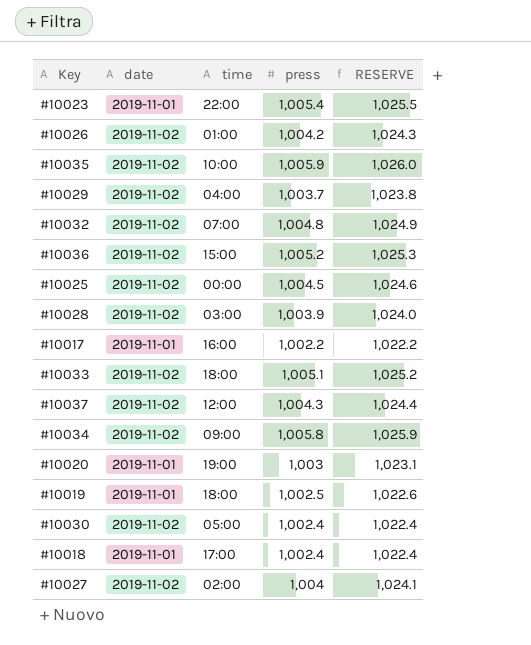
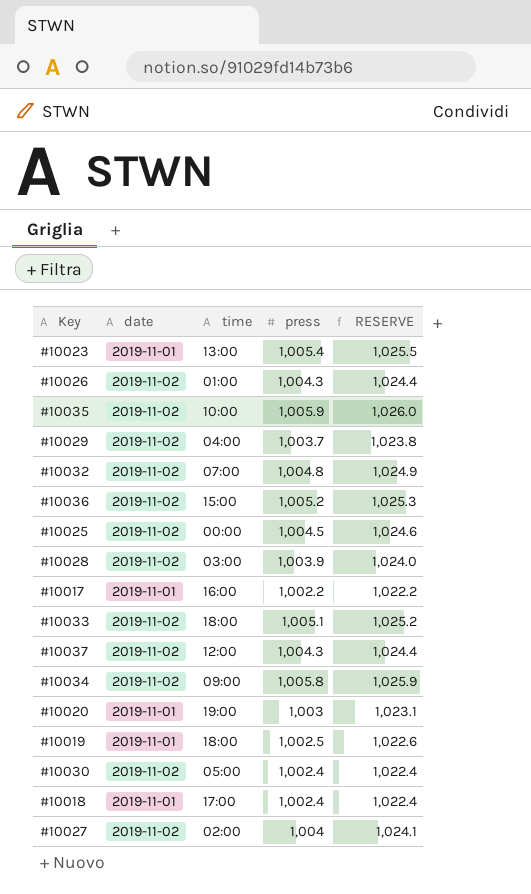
#10023 | time: 22:00 -> 13:00
#10026 | press: 1,004.2 -> 1,004.3
#10026 | RESERVE: 1,024.3 -> 1,024.4

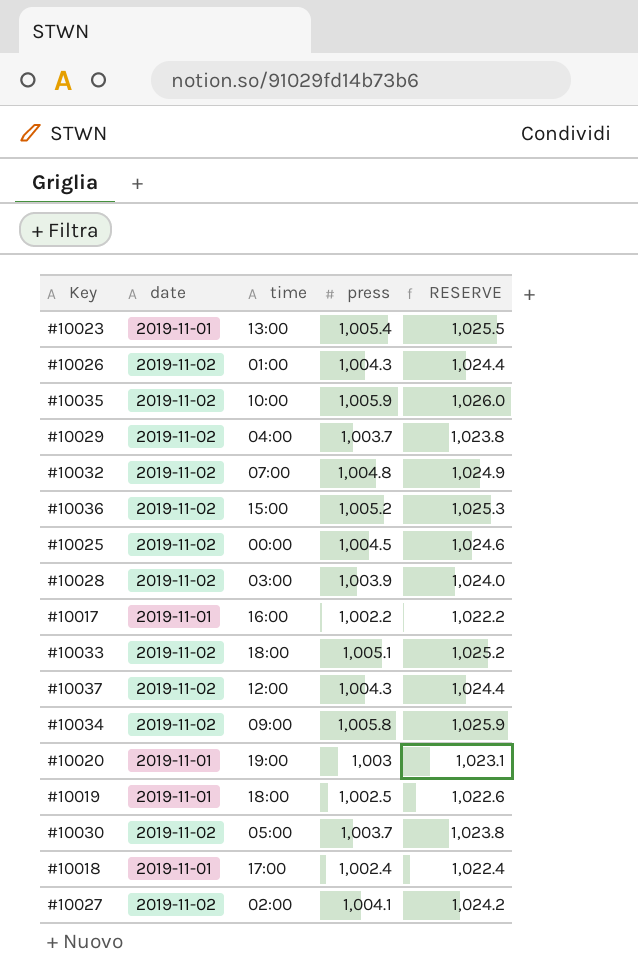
#10030 | press: 1,002.4 -> 1,003.7
#10030 | RESERVE: 1,022.4 -> 1,023.8
#10027 | press: 1,004 -> 1,004.1
#10027 | RESERVE: 1,024.1 -> 1,024.2

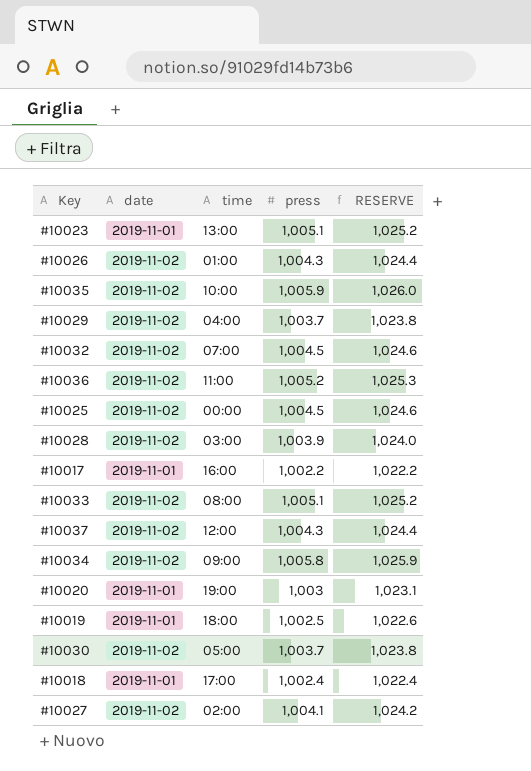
#10023 | press: 1,005.4 -> 1,005.1
#10023 | RESERVE: 1,025.5 -> 1,025.2
#10032 | press: 1,004.8 -> 1,004.5
#10032 | RESERVE: 1,024.9 -> 1,024.6
#10036 | time: 15:00 -> 11:00
#10033 | time: 18:00 -> 08:00

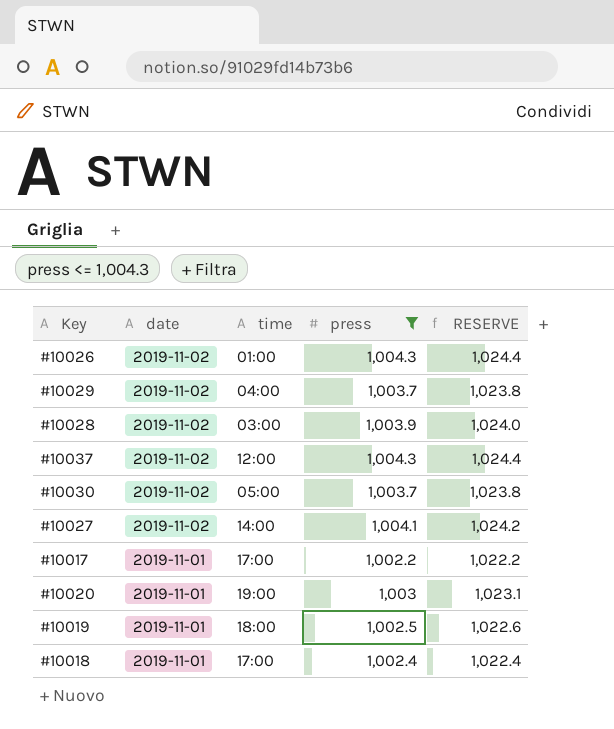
filter: none -> press <= 1,004.3
row order: none -> date descending
#10027 | time: 02:00 -> 14:00
#10017 | time: 16:00 -> 17:00

